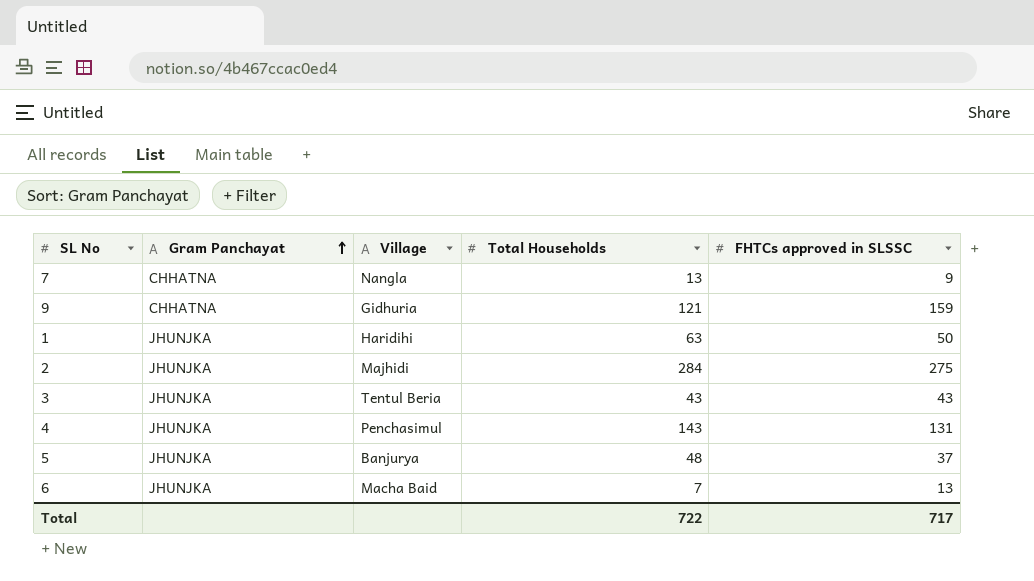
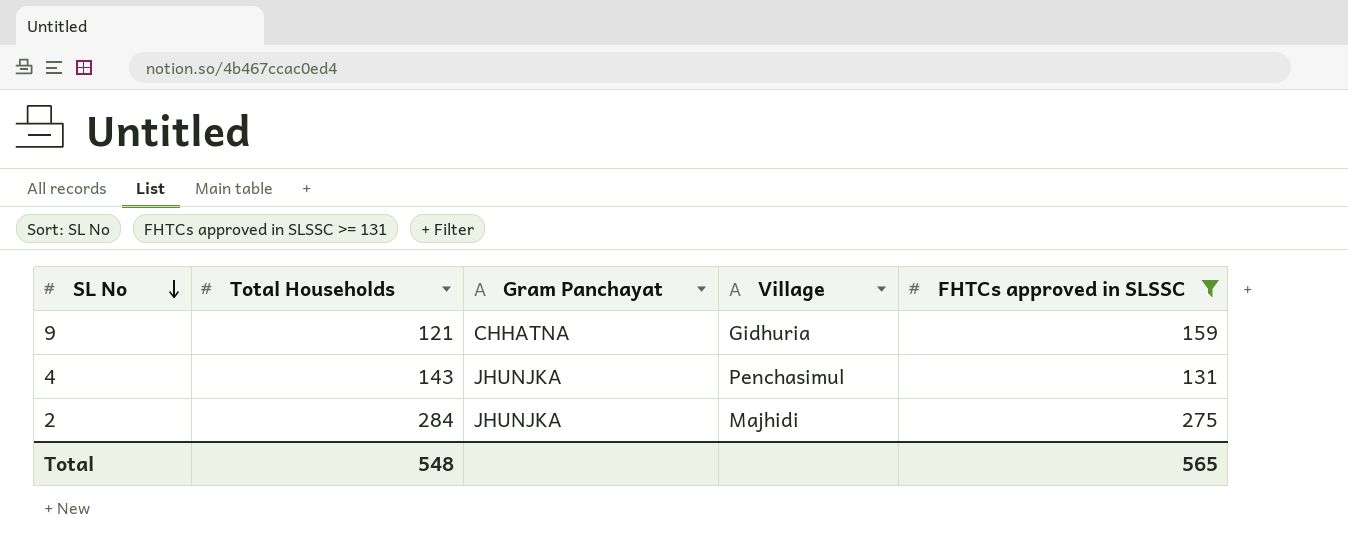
filter: none -> FHTCs approved in SLSSC >= 131
row order: Gram Panchayat ascending -> SL No descending
column Total Households | position: 4 -> 2
Total | Total Households: 722 -> 548
Total | FHTCs approved in SLSSC: 717 -> 565

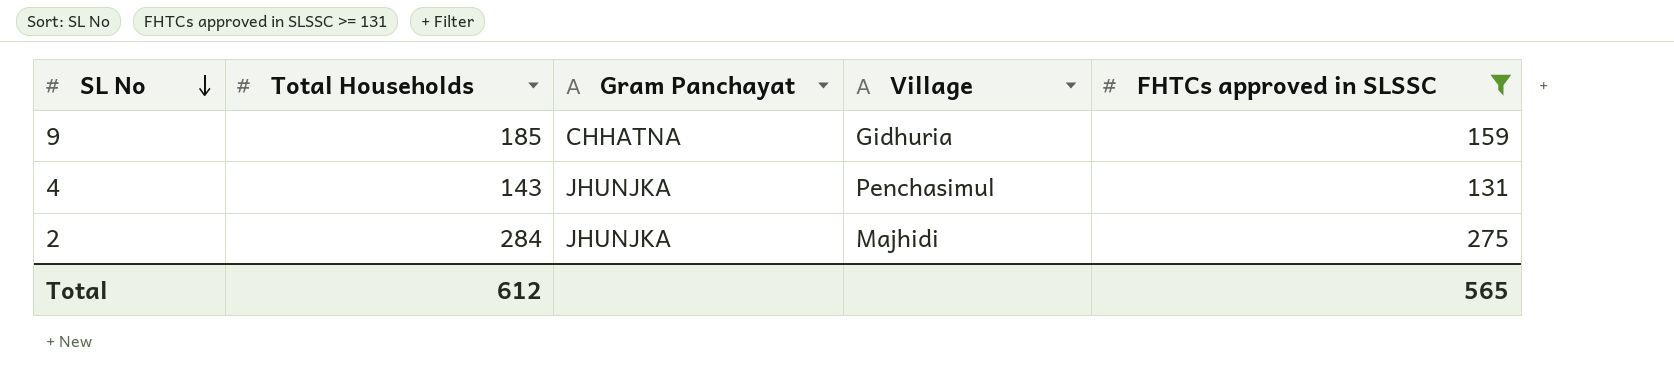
9 | Total Households: 121 -> 185
Total | Total Households: 548 -> 612

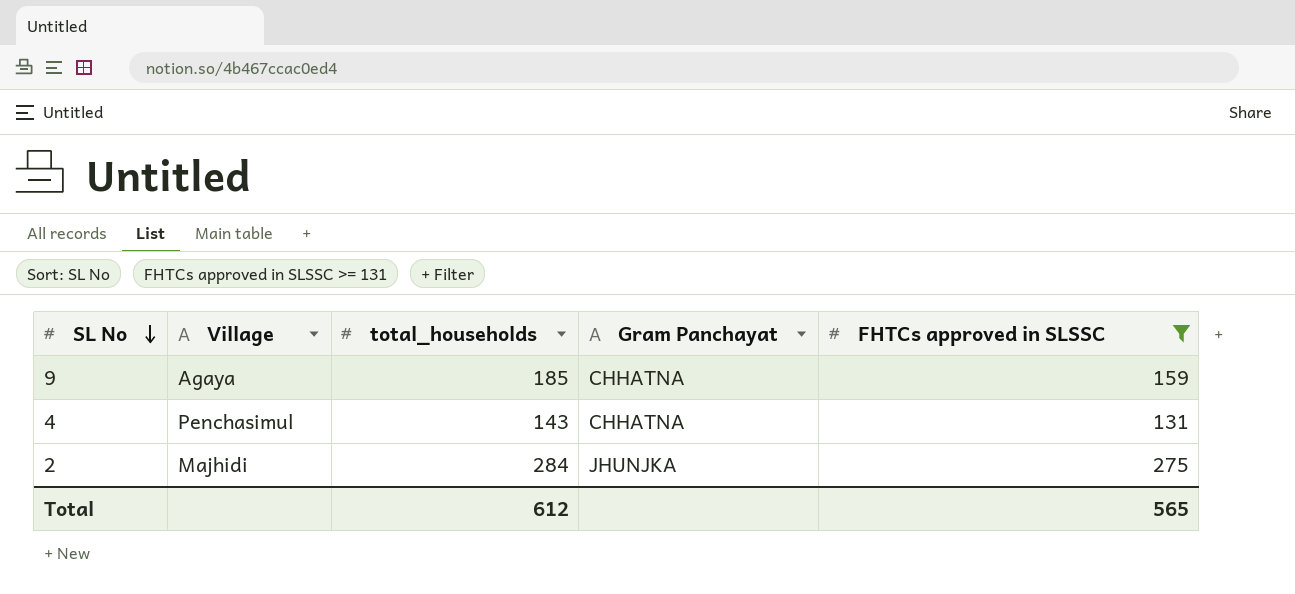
column Village | position: 4 -> 2
column name: Total Households -> total_households
9 | Village: Gidhuria -> Agaya
4 | Gram Panchayat: JHUNJKA -> CHHATNA

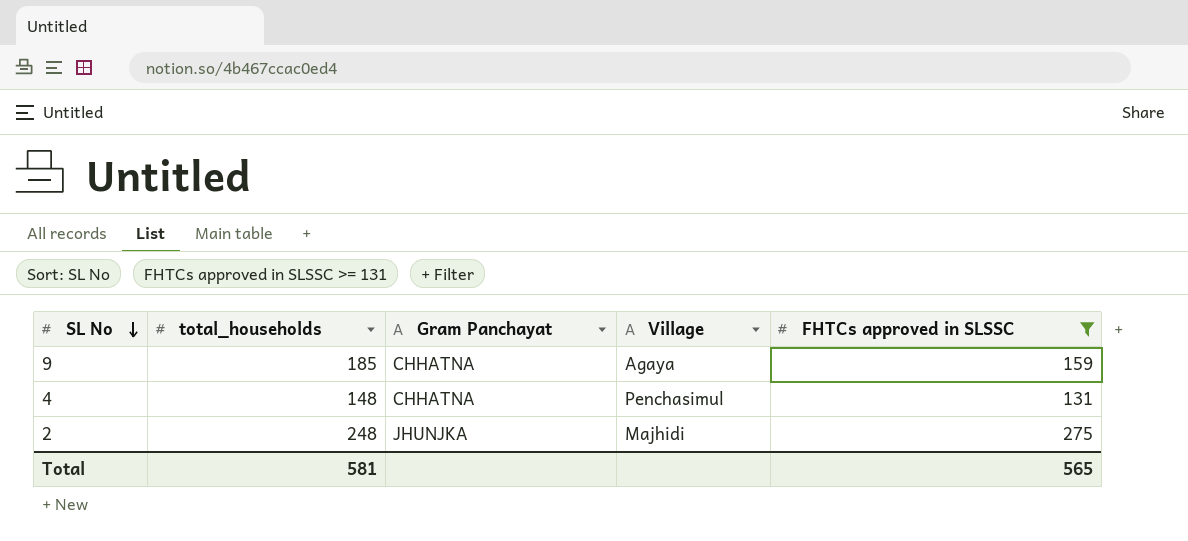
column Village | position: 2 -> 4
4 | total_households: 143 -> 148
2 | total_households: 284 -> 248
Total | total_households: 612 -> 581

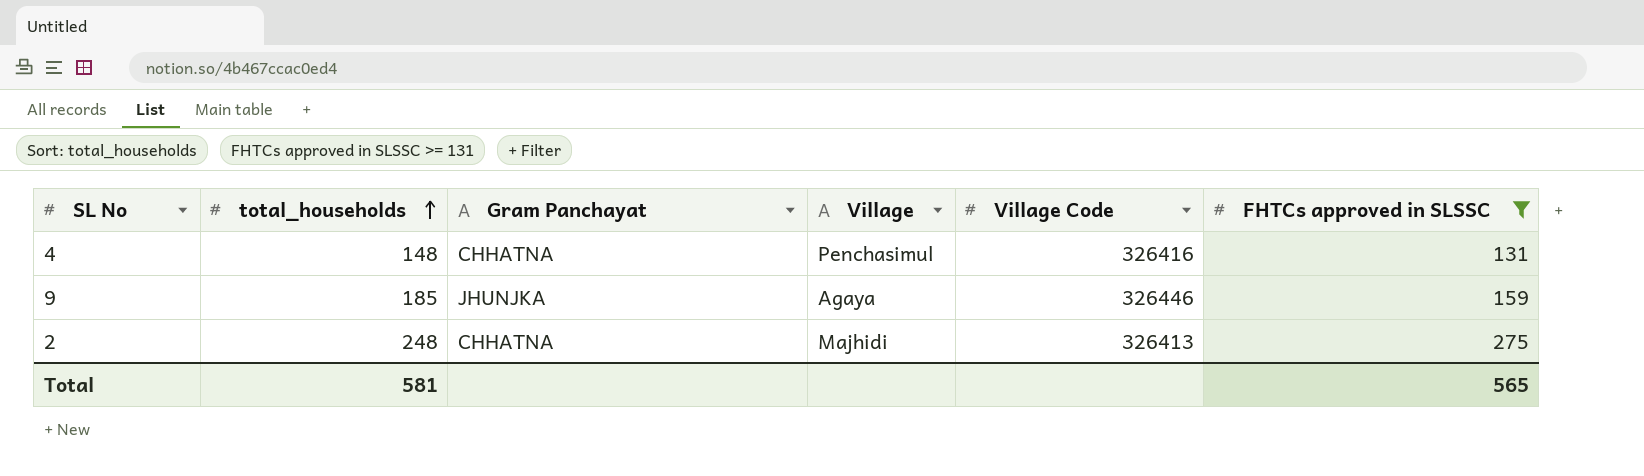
row order: SL No descending -> total_households ascending
column Village Code | position: none -> 5
9 | Gram Panchayat: CHHATNA -> JHUNJKA
2 | Gram Panchayat: JHUNJKA -> CHHATNA

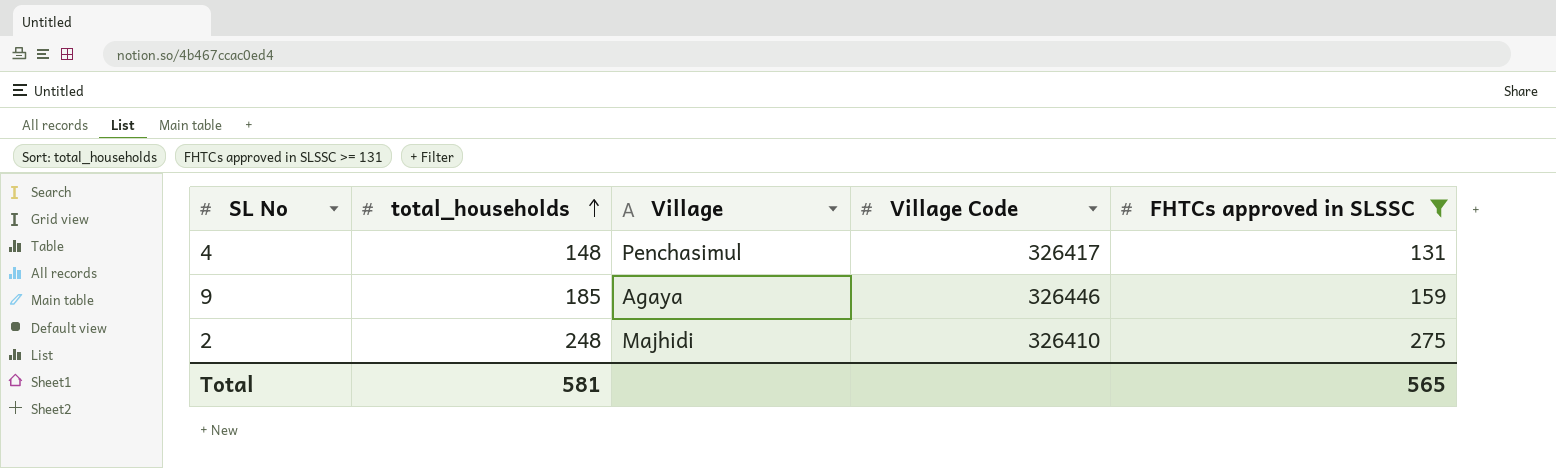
column Gram Panchayat | position: 3 -> none
4 | Village Code: 326416 -> 326417
2 | Village Code: 326413 -> 326410

